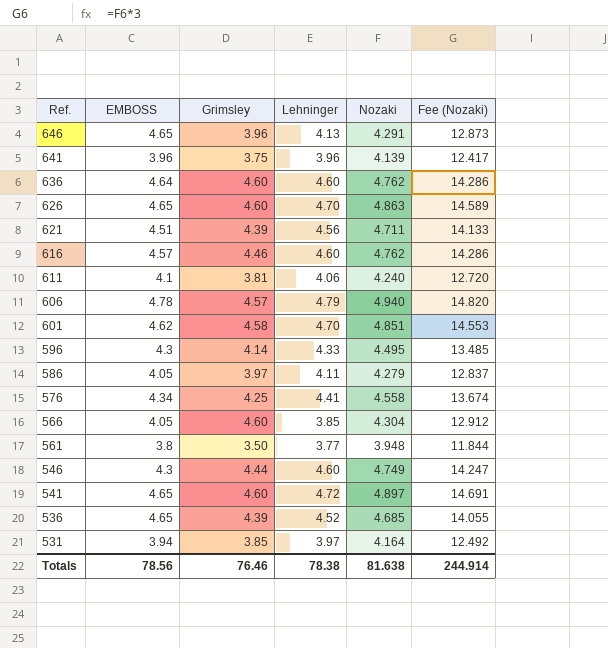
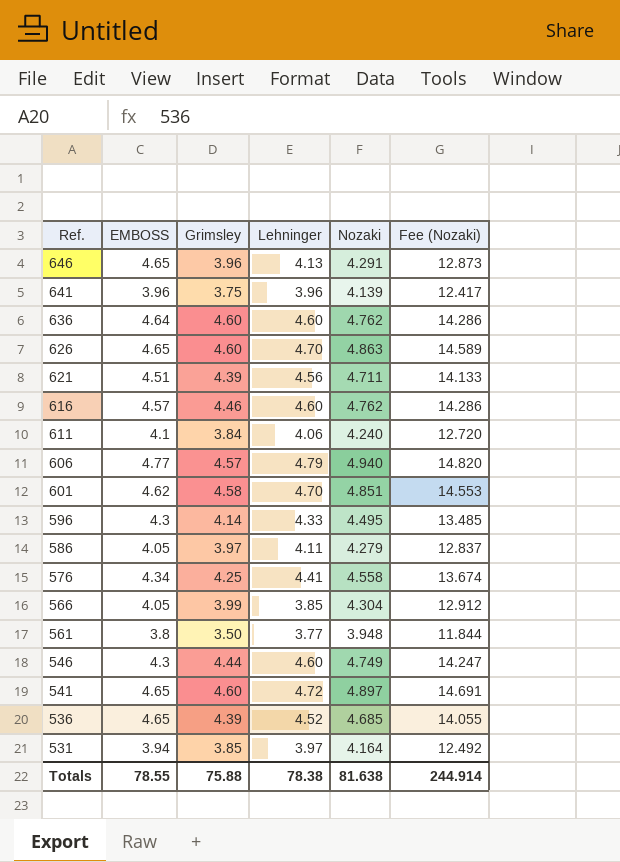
611 | Grimsley: 3.81 -> 3.84
606 | EMBOSS: 4.78 -> 4.77
566 | Grimsley: 4.60 -> 3.99
Totals | EMBOSS: 78.56 -> 78.55
Totals | Grimsley: 76.46 -> 75.88

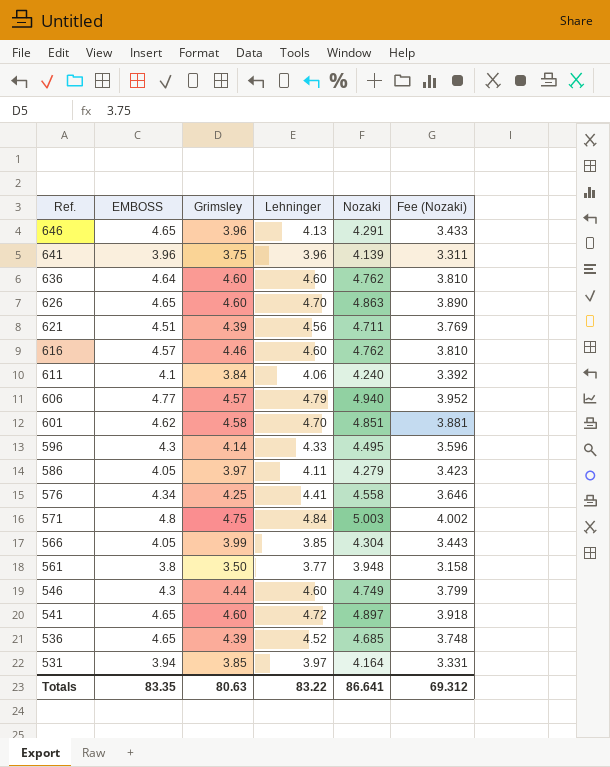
column Fee (Nozaki) | formula: [Nozaki] * 3 -> [Nozaki] * 0.8
row 571: none -> 4.8 | 4.75 | 4.84 | 5.003 | 4.002
Totals | EMBOSS: 78.55 -> 83.35
Totals | Grimsley: 75.88 -> 80.63
Totals | Lehninger: 78.38 -> 83.22
Totals | Nozaki: 81.638 -> 86.641
Totals | Fee (Nozaki): 244.914 -> 69.312

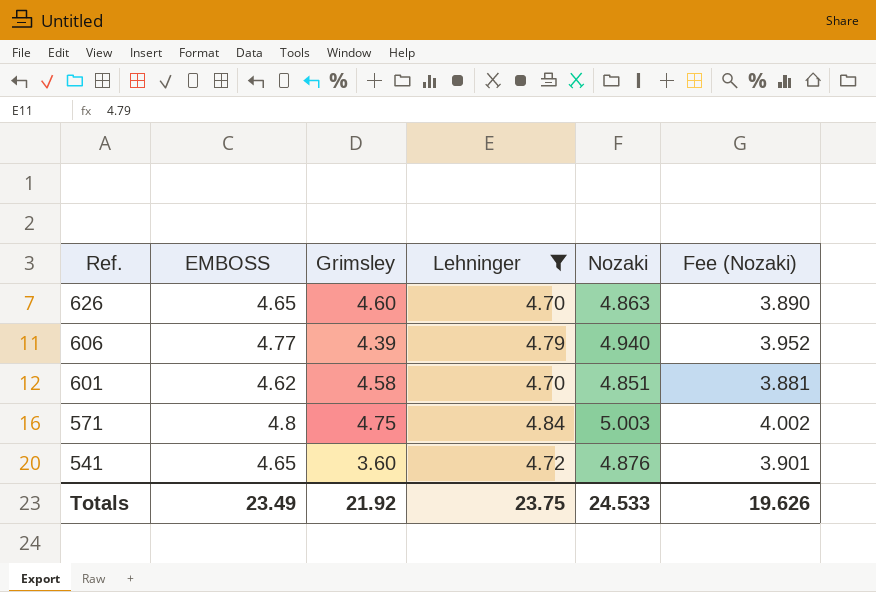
filter: none -> Lehninger >= 4.70
606 | Grimsley: 4.57 -> 4.39
541 | Grimsley: 4.60 -> 3.60
541 | Nozaki: 4.897 -> 4.876
541 | Fee (Nozaki): 3.918 -> 3.901
Totals | EMBOSS: 83.35 -> 23.49
Totals | Grimsley: 80.63 -> 21.92
Totals | Lehninger: 83.22 -> 23.75
Totals | Nozaki: 86.641 -> 24.533
Totals | Fee (Nozaki): 69.312 -> 19.626

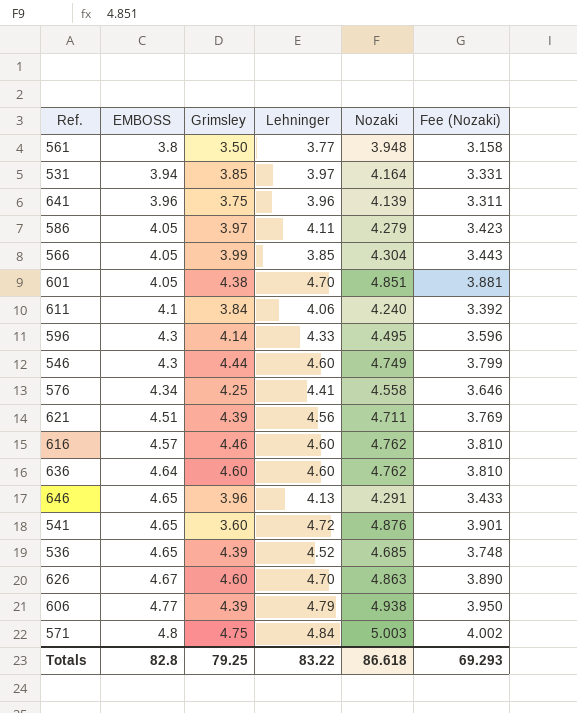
filter: Lehninger >= 4.70 -> none
row order: Ref. descending -> EMBOSS ascending
601 | EMBOSS: 4.62 -> 4.05
601 | Grimsley: 4.58 -> 4.38
626 | EMBOSS: 4.65 -> 4.67
606 | Nozaki: 4.940 -> 4.938
606 | Fee (Nozaki): 3.952 -> 3.950
Totals | EMBOSS: 23.49 -> 82.8
Totals | Grimsley: 21.92 -> 79.25
Totals | Lehninger: 23.75 -> 83.22
Totals | Nozaki: 24.533 -> 86.618
Totals | Fee (Nozaki): 19.626 -> 69.293

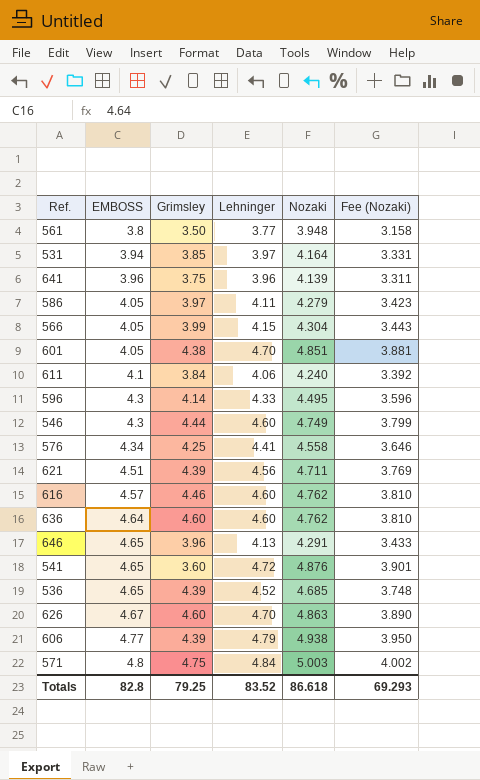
566 | Lehninger: 3.85 -> 4.15
Totals | Lehninger: 83.22 -> 83.52

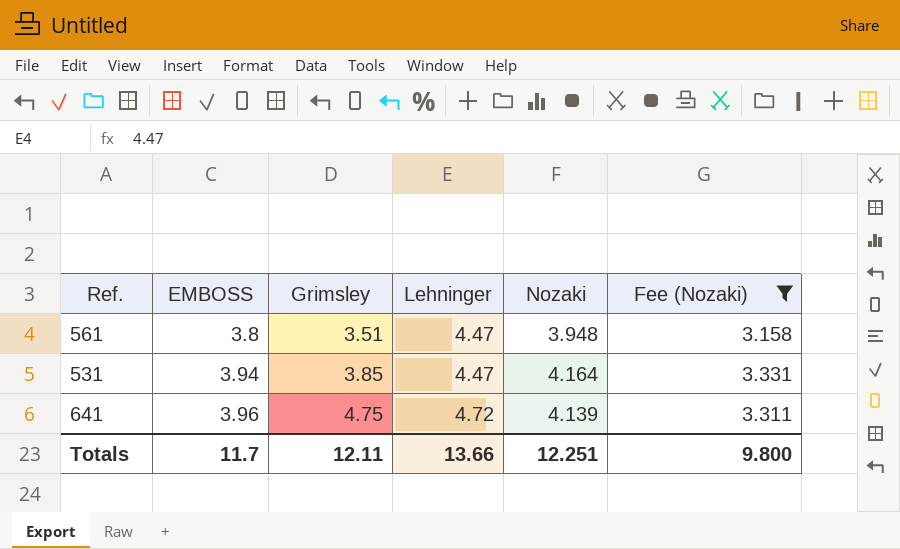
filter: none -> Fee (Nozaki) <= 3.331
561 | Grimsley: 3.50 -> 3.51
561 | Lehninger: 3.77 -> 4.47
531 | Lehninger: 3.97 -> 4.47
641 | Grimsley: 3.75 -> 4.75
641 | Lehninger: 3.96 -> 4.72
Totals | EMBOSS: 82.8 -> 11.7
Totals | Grimsley: 79.25 -> 12.11
Totals | Lehninger: 83.52 -> 13.66
Totals | Nozaki: 86.618 -> 12.251
Totals | Fee (Nozaki): 69.293 -> 9.800

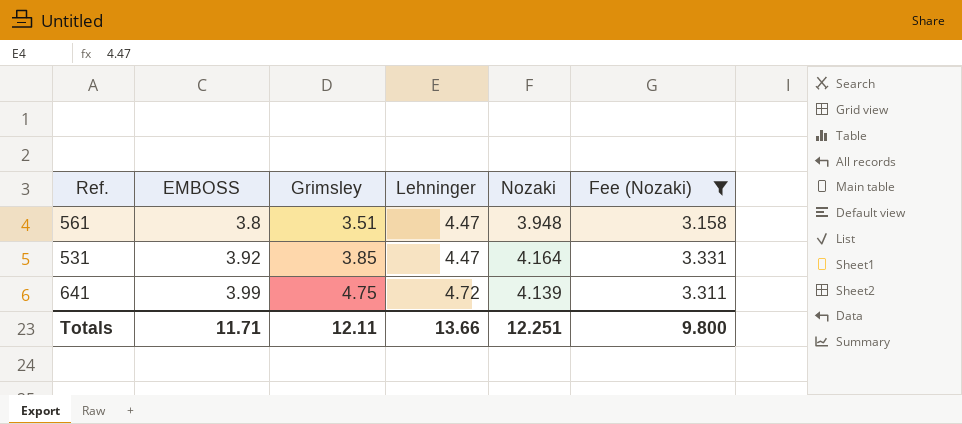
531 | EMBOSS: 3.94 -> 3.92
641 | EMBOSS: 3.96 -> 3.99
Totals | EMBOSS: 11.7 -> 11.71

